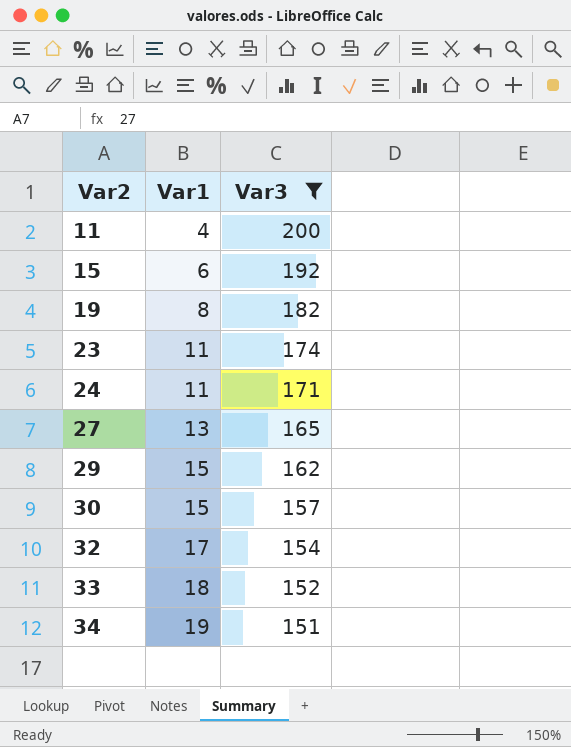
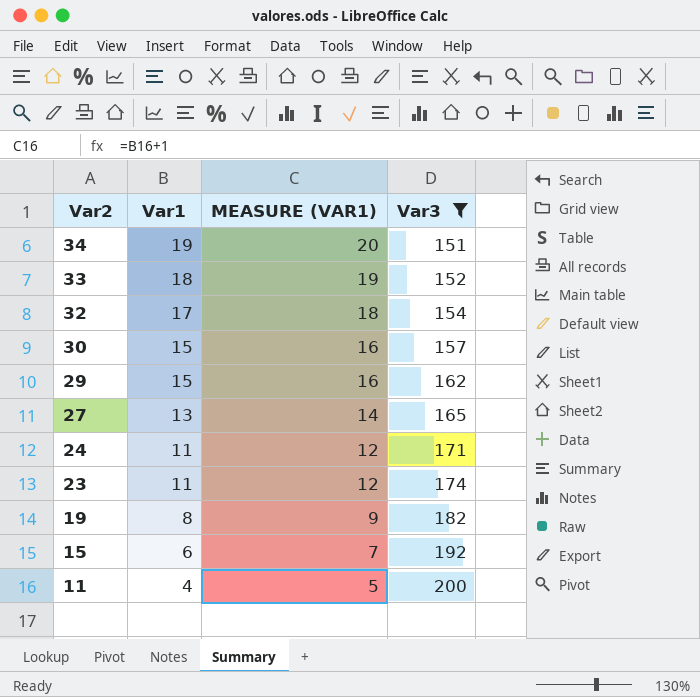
row order: Var2 ascending -> Var2 descending
column MEASURE (VAR1) | formula: none -> [Var1] + 1

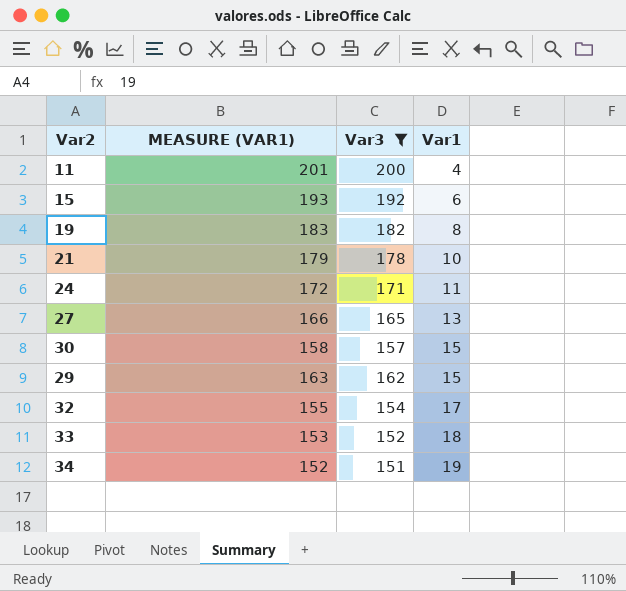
row order: Var2 descending -> Var1 ascending
column MEASURE (VAR1) | formula: [Var1] + 1 -> [Var3] + 1
column Var1 | position: 2 -> 4
row 23: 11 | 12 | 174 -> none
row 21: none -> 179 | 178 | 10

